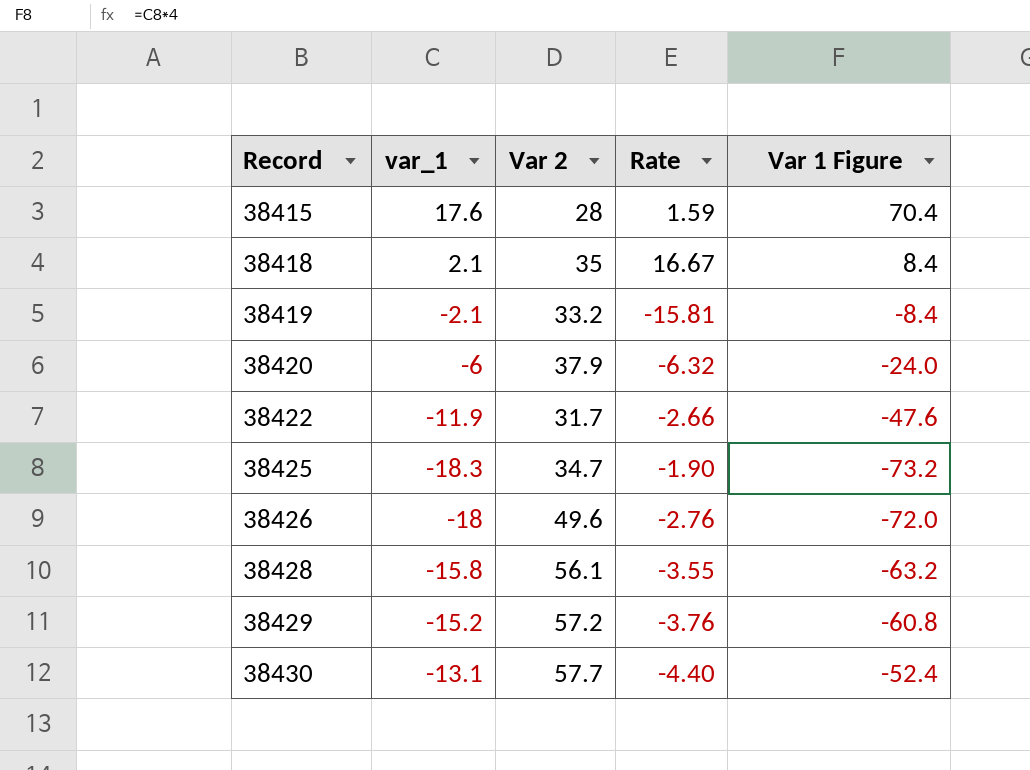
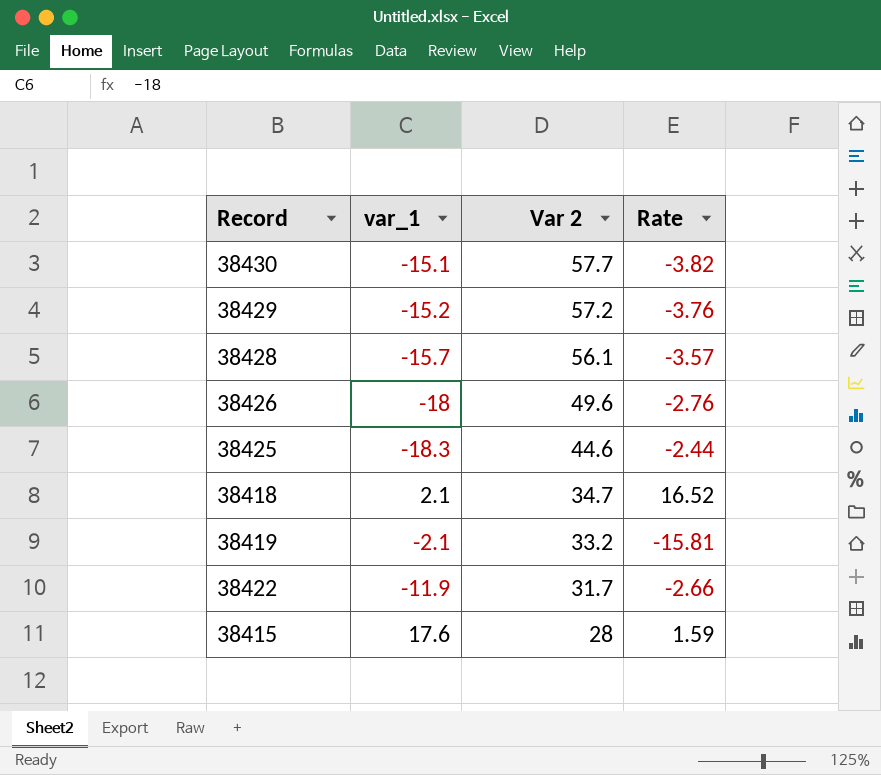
row order: Record ascending -> Var 2 descending
column Var 1 Figure | formula: [var_1] * 4 -> none
row 38420: -6 | 37.9 | -6.32 | -24.0 -> none
38430 | var_1: -13.1 -> -15.1
38430 | Rate: -4.40 -> -3.82
38428 | var_1: -15.8 -> -15.7
38428 | Rate: -3.55 -> -3.57
38425 | Var 2: 34.7 -> 44.6
38425 | Rate: -1.90 -> -2.44
38418 | Var 2: 35 -> 34.7
38418 | Rate: 16.67 -> 16.52

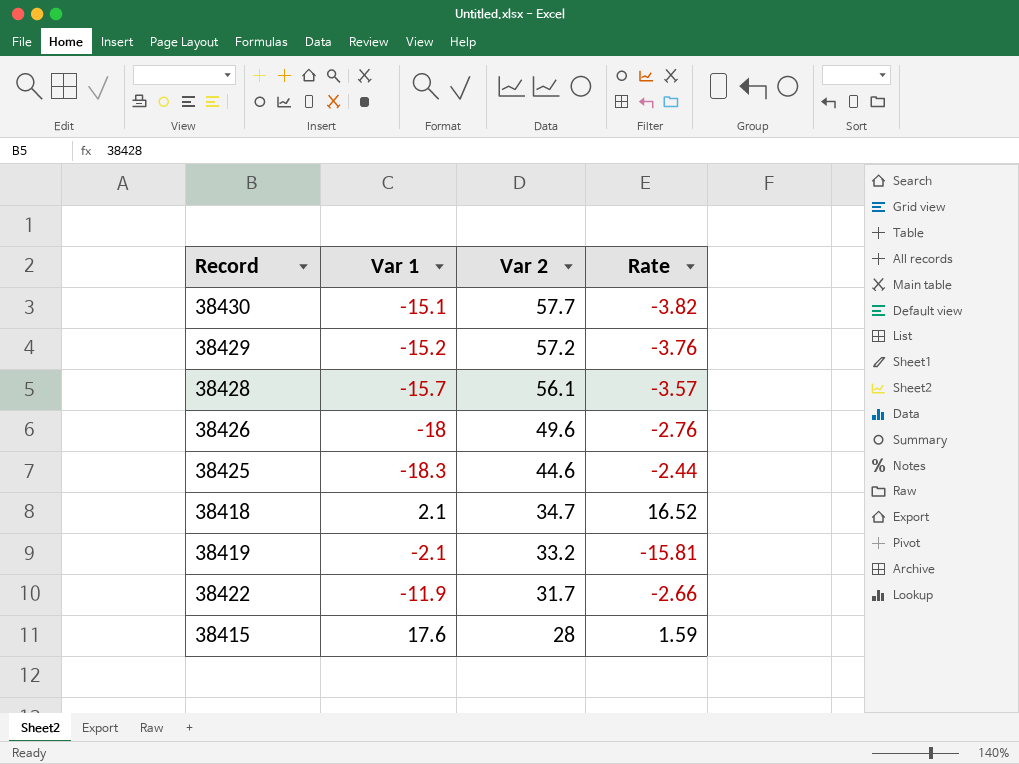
column name: var_1 -> Var 1

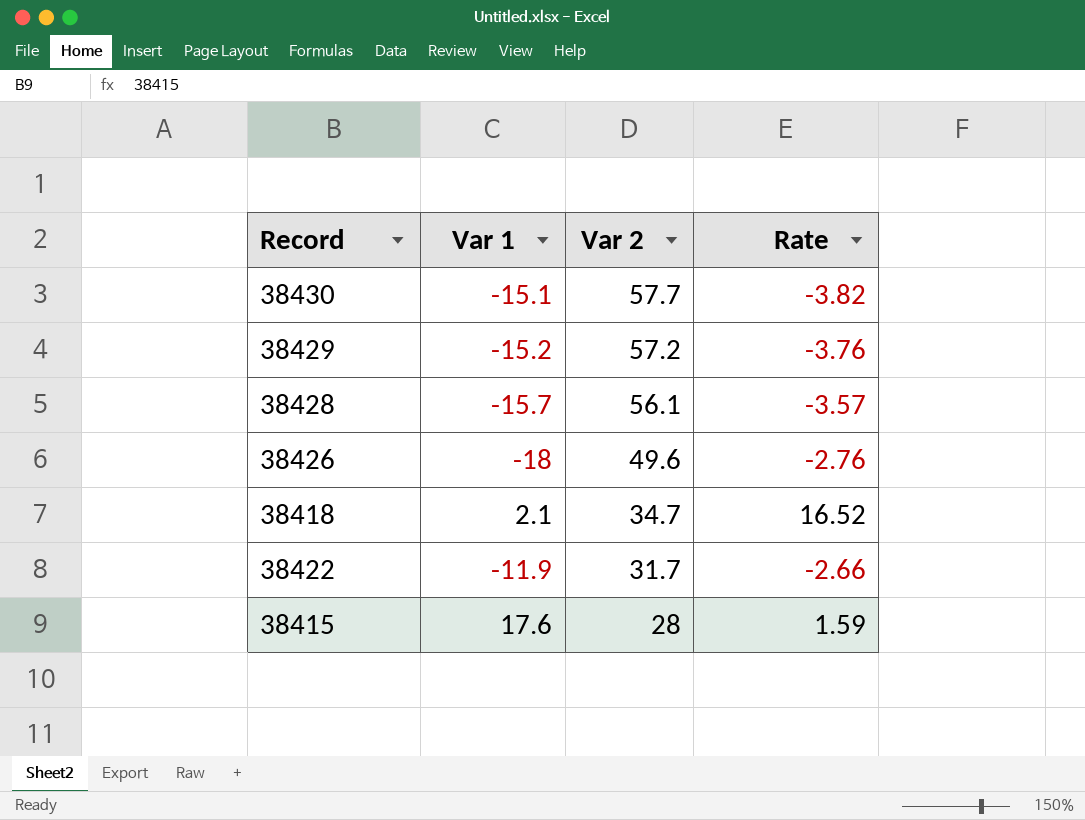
row 38425: -18.3 | 44.6 | -2.44 -> none
row 38419: -2.1 | 33.2 | -15.81 -> none

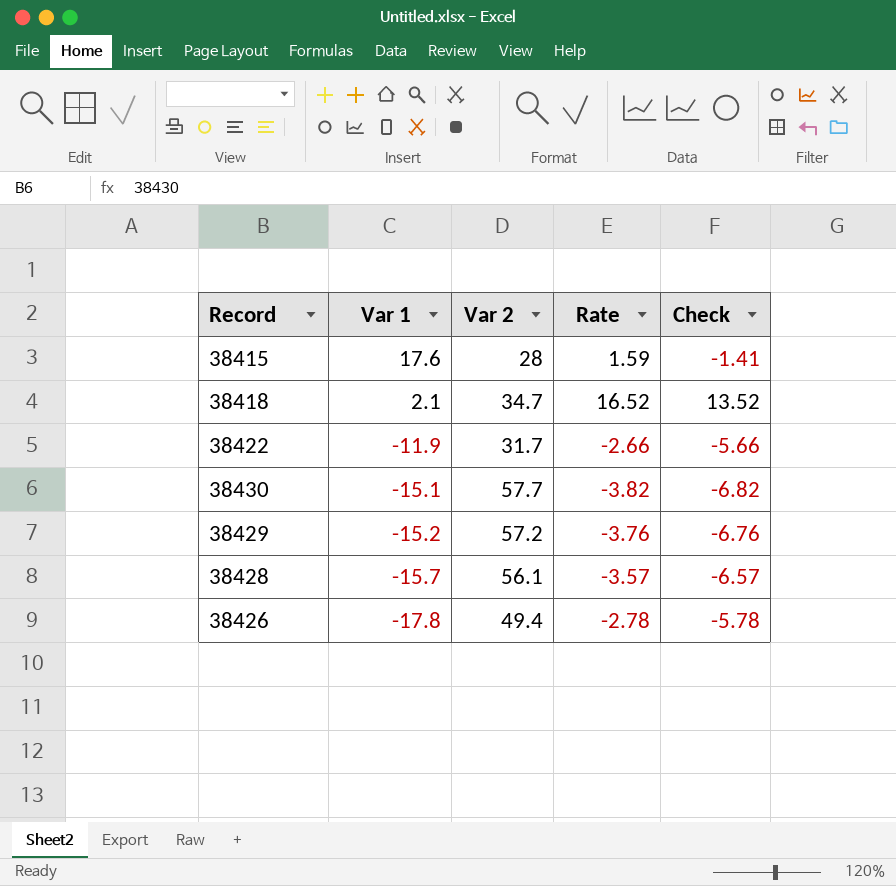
row order: Var 2 descending -> Var 1 descending
column Check | formula: none -> [Rate] - 3
38426 | Var 1: -18 -> -17.8
38426 | Var 2: 49.6 -> 49.4
38426 | Rate: -2.76 -> -2.78

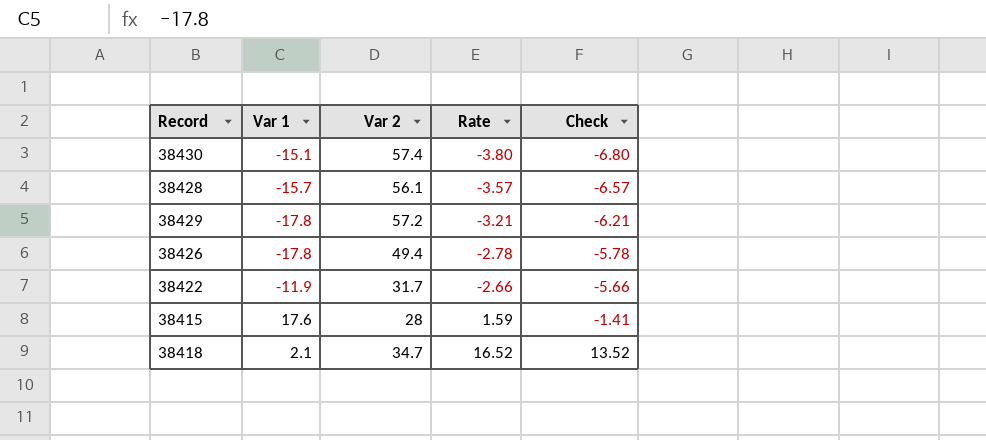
row order: Var 1 descending -> Rate ascending
38430 | Var 2: 57.7 -> 57.4
38430 | Rate: -3.82 -> -3.80
38430 | Check: -6.82 -> -6.80
38429 | Var 1: -15.2 -> -17.8
38429 | Rate: -3.76 -> -3.21
38429 | Check: -6.76 -> -6.21

